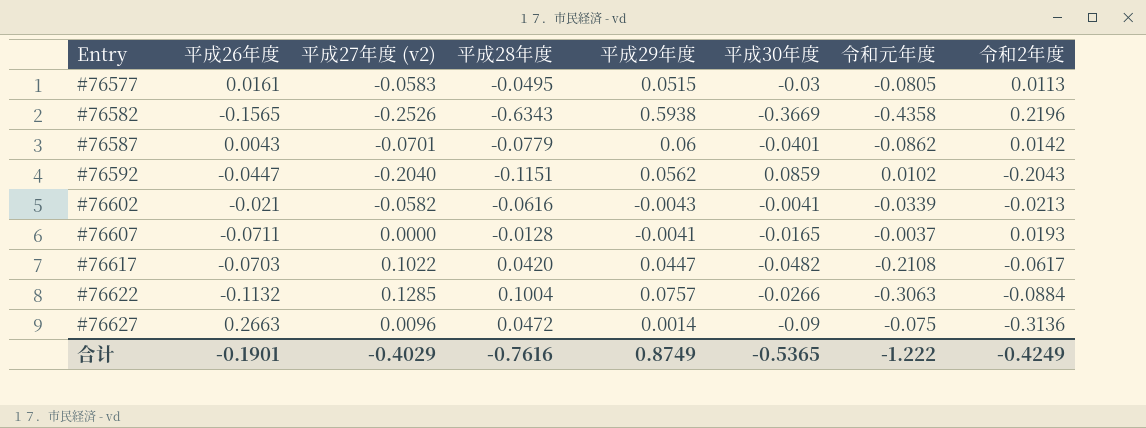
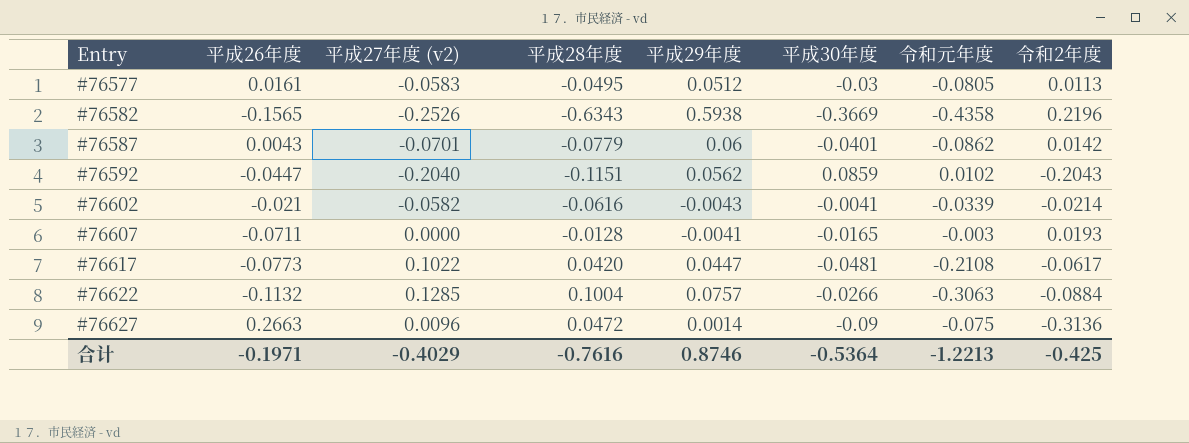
#76577 | 平成29年度: 0.0515 -> 0.0512
#76602 | 令和2年度: -0.0213 -> -0.0214
#76607 | 令和元年度: -0.0037 -> -0.003
#76617 | 平成26年度: -0.0703 -> -0.0773
#76617 | 平成30年度: -0.0482 -> -0.0481
合计 | 平成26年度: -0.1901 -> -0.1971
合计 | 平成29年度: 0.8749 -> 0.8746
合计 | 平成30年度: -0.5365 -> -0.5364
合计 | 令和元年度: -1.222 -> -1.2213
合计 | 令和2年度: -0.4249 -> -0.425

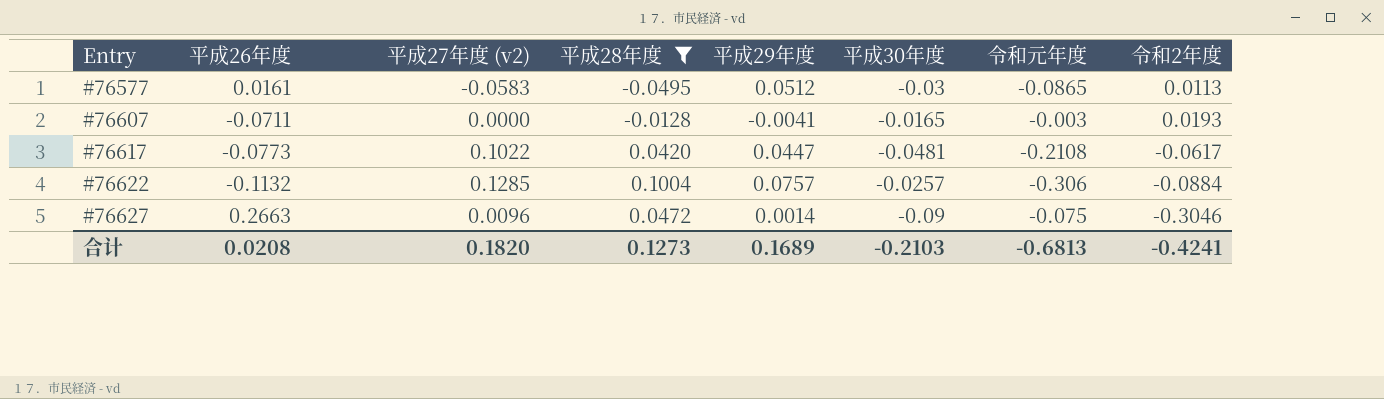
filter: none -> 平成28年度 >= -0.0495
#76577 | 令和元年度: -0.0805 -> -0.0865
#76622 | 平成30年度: -0.0266 -> -0.0257
#76622 | 令和元年度: -0.3063 -> -0.306
#76627 | 令和2年度: -0.3136 -> -0.3046
合计 | 平成26年度: -0.1971 -> 0.0208
合计 | 平成27年度 (v2): -0.4029 -> 0.1820
合计 | 平成28年度: -0.7616 -> 0.1273
合计 | 平成29年度: 0.8746 -> 0.1689
合计 | 平成30年度: -0.5364 -> -0.2103
合计 | 令和元年度: -1.2213 -> -0.6813
合计 | 令和2年度: -0.425 -> -0.4241

